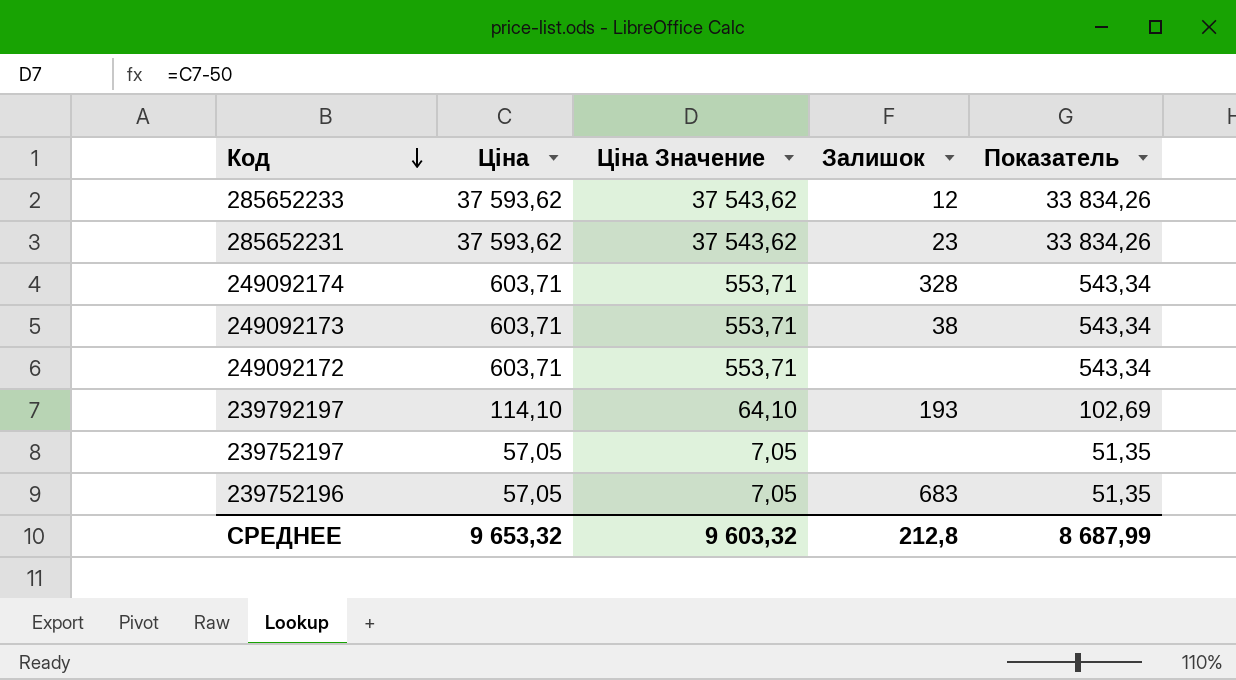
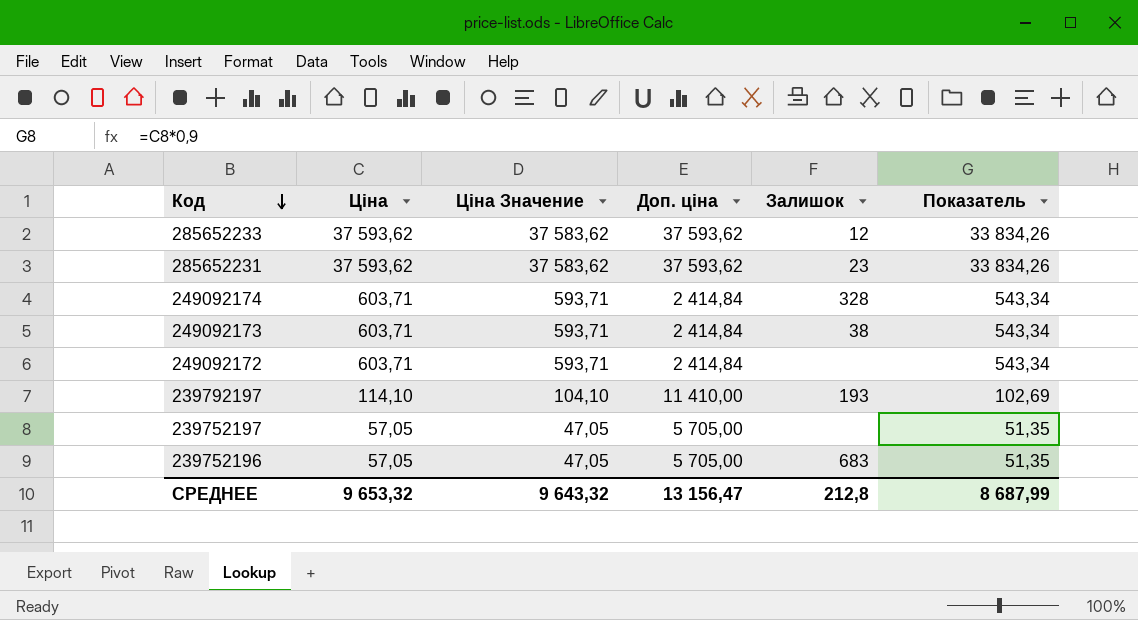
column Ціна Значение | formula: [Ціна] - 50 -> [Ціна] - 10
column Доп. ціна | position: none -> 4
СРЕДНЕЕ | Ціна Значение: 9 603,32 -> 9 643,32

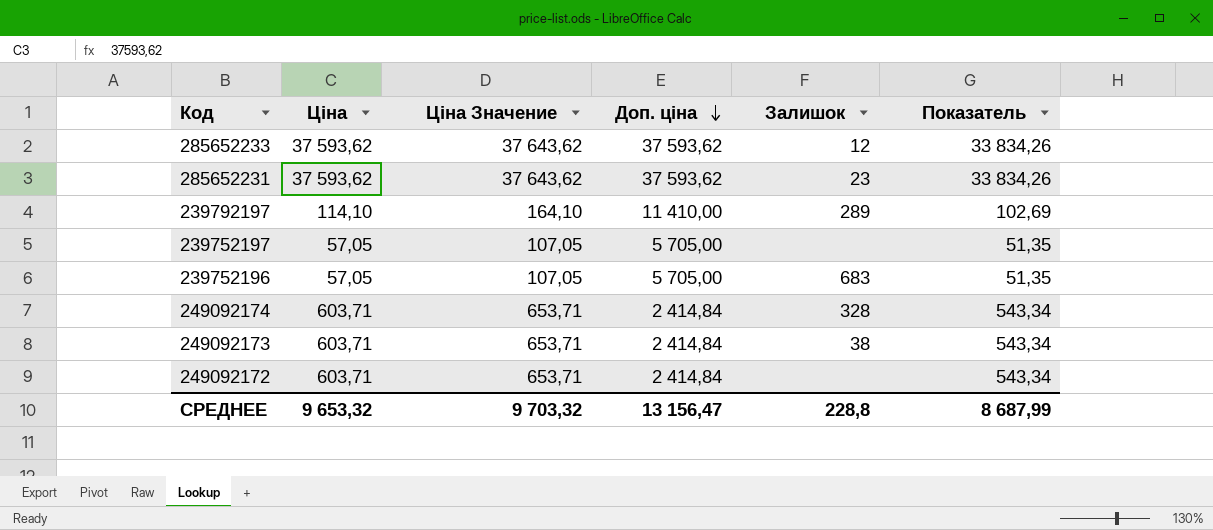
row order: Код descending -> Доп. ціна descending
column Ціна Значение | formula: [Ціна] - 10 -> [Ціна] + 50
239792197 | Залишок: 193 -> 289
СРЕДНЕЕ | Ціна Значение: 9 643,32 -> 9 703,32
СРЕДНЕЕ | Залишок: 212,8 -> 228,8

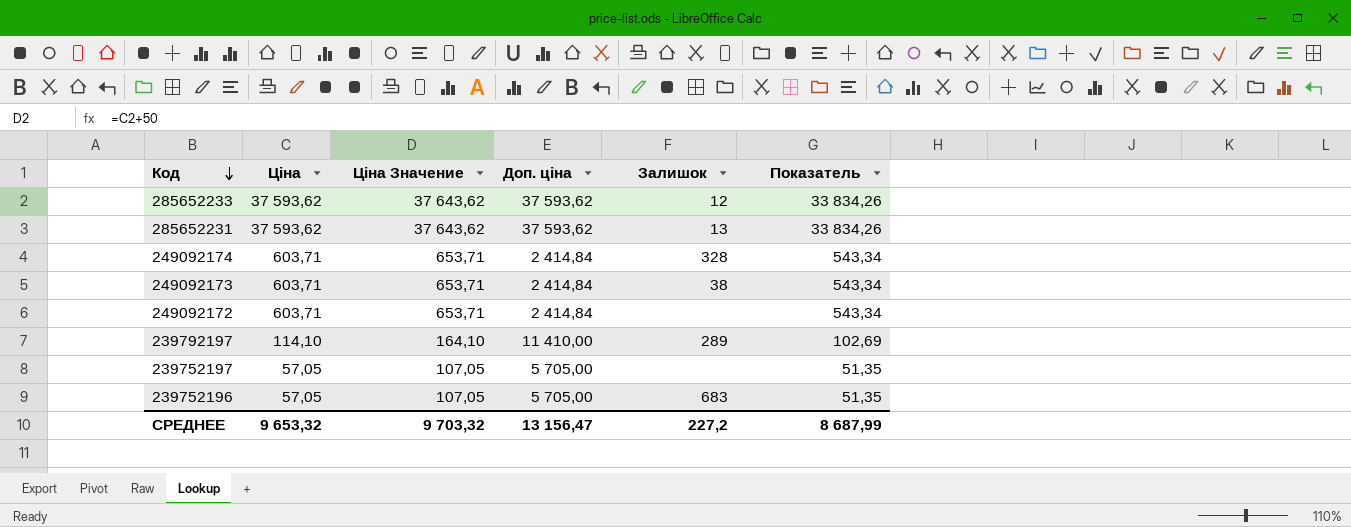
row order: Доп. ціна descending -> Код descending
285652231 | Залишок: 23 -> 13
СРЕДНЕЕ | Залишок: 228,8 -> 227,2

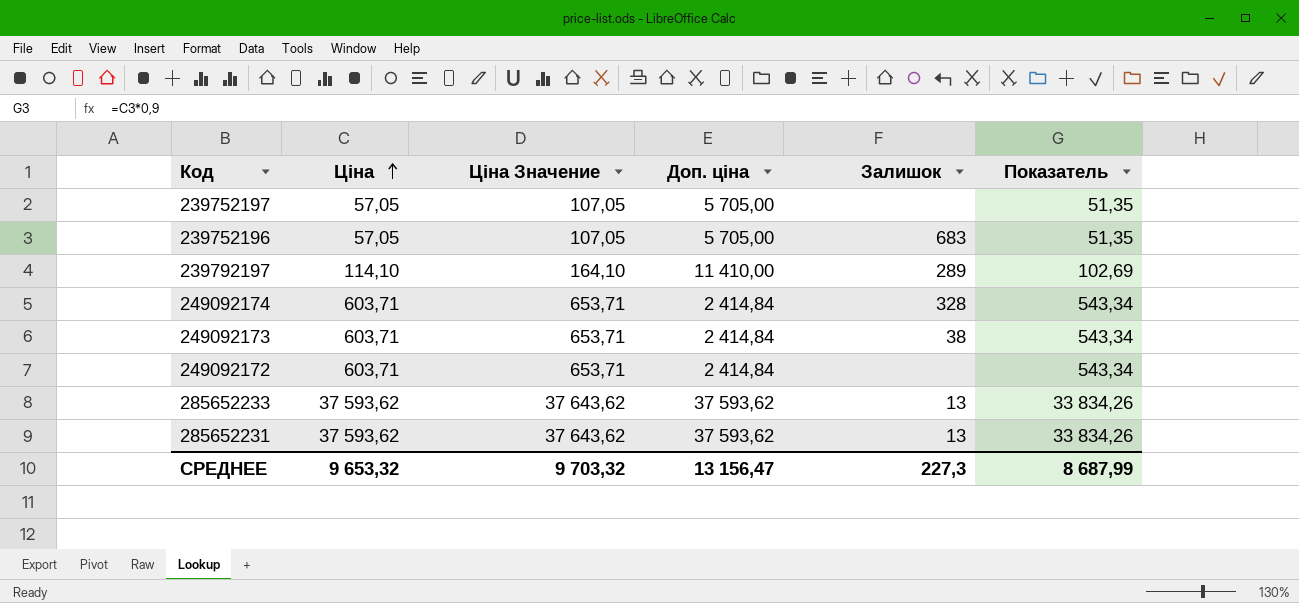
row order: Код descending -> Ціна ascending
285652233 | Залишок: 12 -> 13
СРЕДНЕЕ | Залишок: 227,2 -> 227,3

